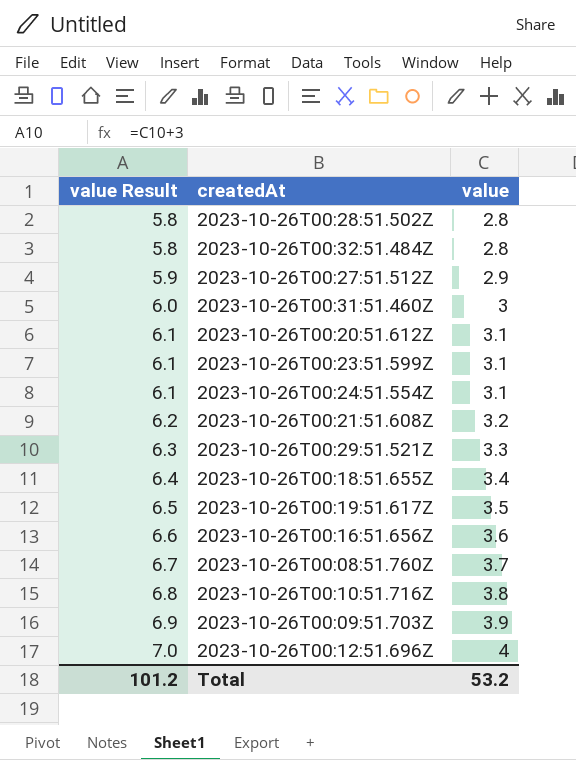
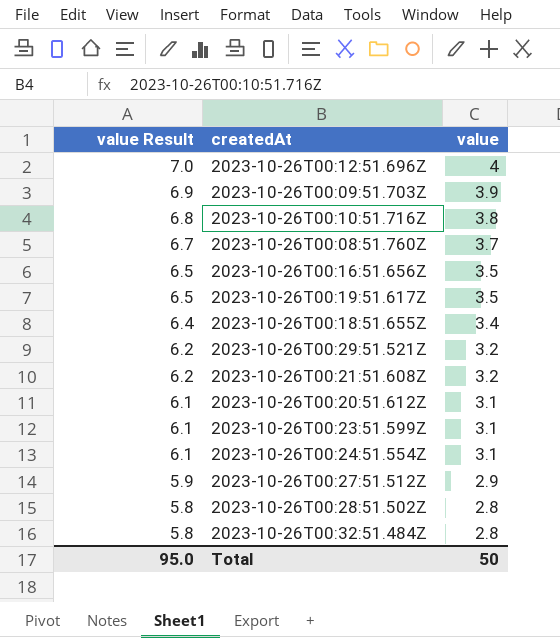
row order: value Result ascending -> value Result descending
row 2023-10-26T00:31:51.460Z: 6.0 | 3 -> none
2023-10-26T00:16:51.656Z | value Result: 6.6 -> 6.5
2023-10-26T00:16:51.656Z | value: 3.6 -> 3.5
2023-10-26T00:29:51.521Z | value Result: 6.3 -> 6.2
2023-10-26T00:29:51.521Z | value: 3.3 -> 3.2
Total | value Result: 101.2 -> 95.0
Total | value: 53.2 -> 50

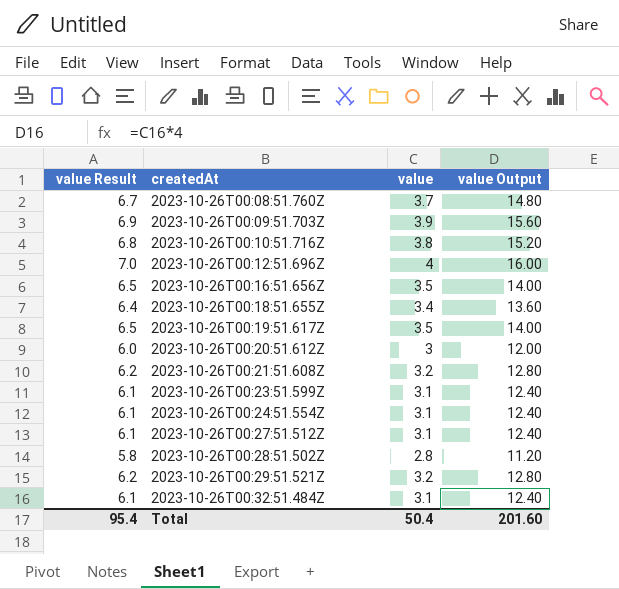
row order: value Result descending -> createdAt ascending
column value Output | formula: none -> [value] * 4
2023-10-26T00:20:51.612Z | value Result: 6.1 -> 6.0
2023-10-26T00:20:51.612Z | value: 3.1 -> 3
2023-10-26T00:27:51.512Z | value Result: 5.9 -> 6.1
2023-10-26T00:27:51.512Z | value: 2.9 -> 3.1
2023-10-26T00:32:51.484Z | value Result: 5.8 -> 6.1
2023-10-26T00:32:51.484Z | value: 2.8 -> 3.1
Total | value Result: 95.0 -> 95.4
Total | value: 50 -> 50.4

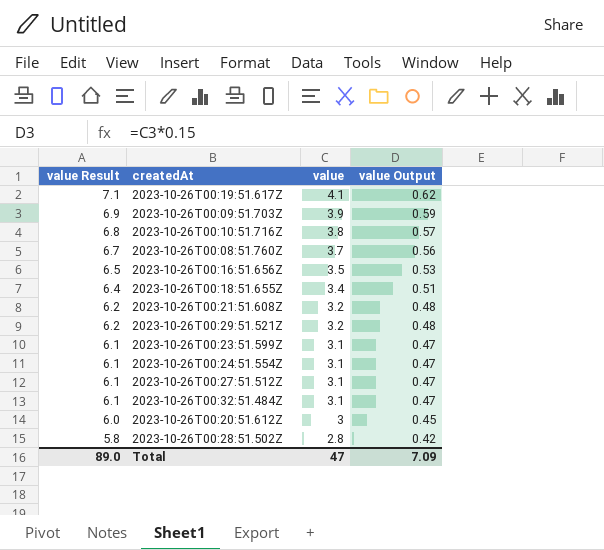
row order: createdAt ascending -> value Result descending
column value Output | formula: [value] * 4 -> [value] * 0.15
row 2023-10-26T00:12:51.696Z: 7.0 | 4 | 16.00 -> none
2023-10-26T00:19:51.617Z | value Result: 6.5 -> 7.1
2023-10-26T00:19:51.617Z | value: 3.5 -> 4.1
Total | value Result: 95.4 -> 89.0
Total | value: 50.4 -> 47
Total | value Output: 201.60 -> 7.09

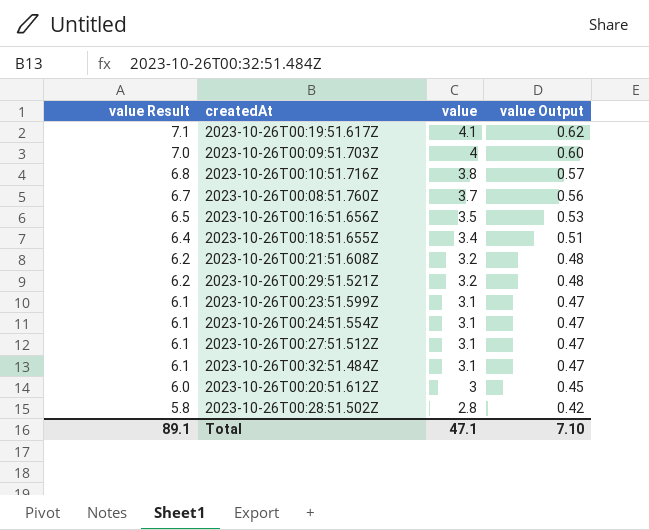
2023-10-26T00:09:51.703Z | value Result: 6.9 -> 7.0
2023-10-26T00:09:51.703Z | value: 3.9 -> 4
2023-10-26T00:09:51.703Z | value Output: 0.59 -> 0.60
Total | value Result: 89.0 -> 89.1
Total | value: 47 -> 47.1
Total | value Output: 7.09 -> 7.10

